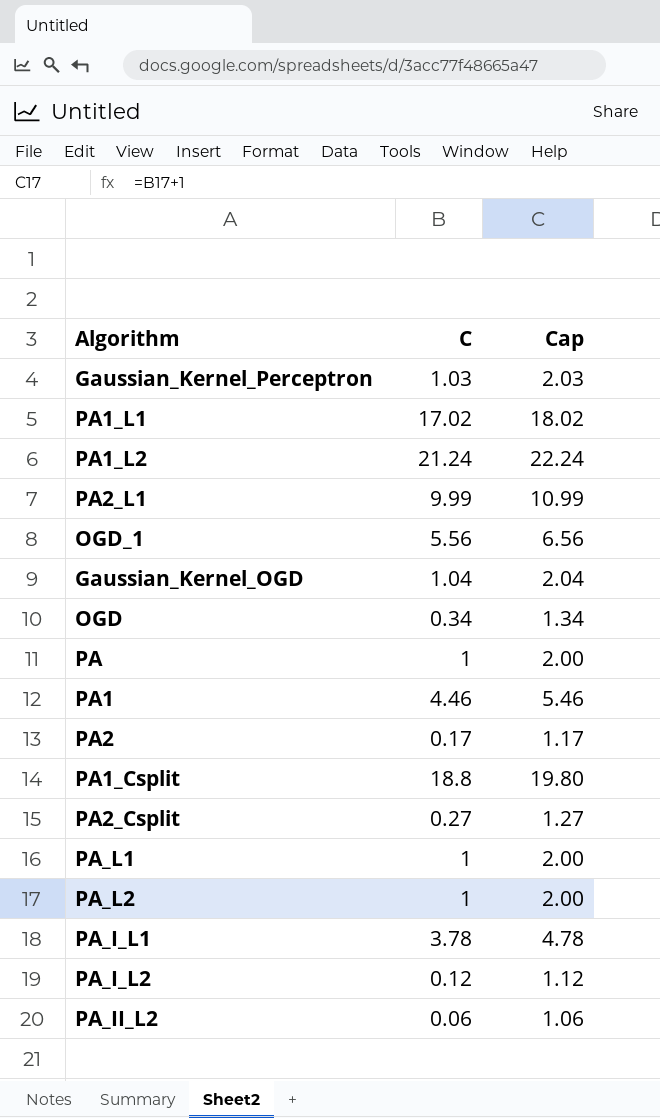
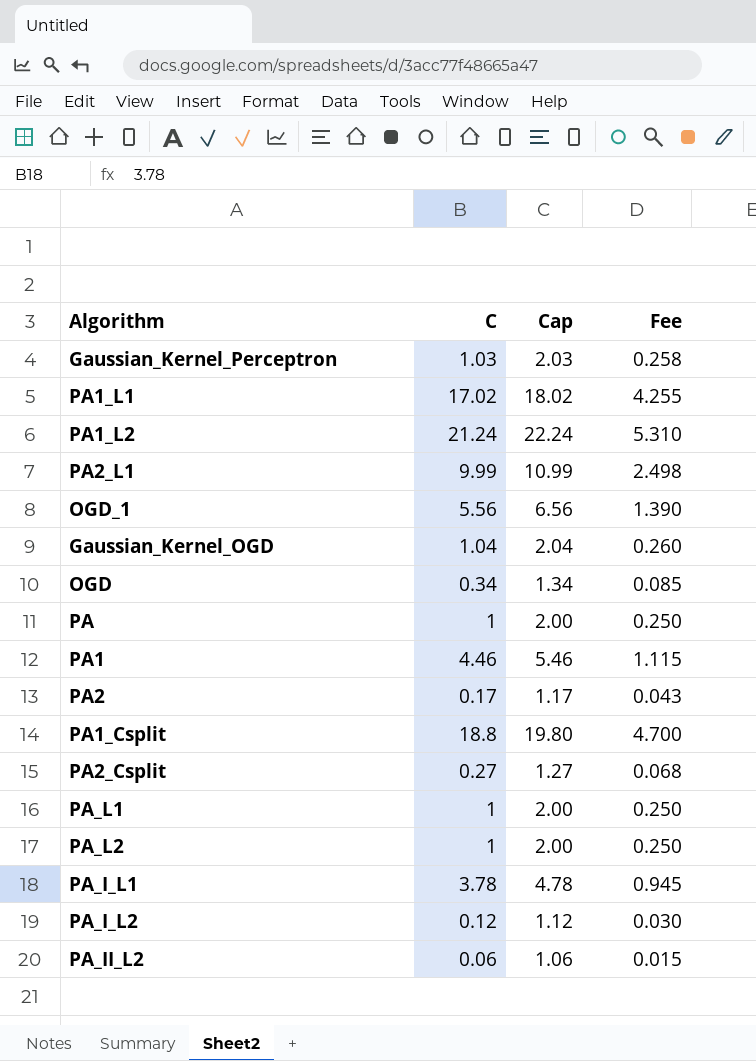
column Fee | formula: none -> [C] * 0.25

